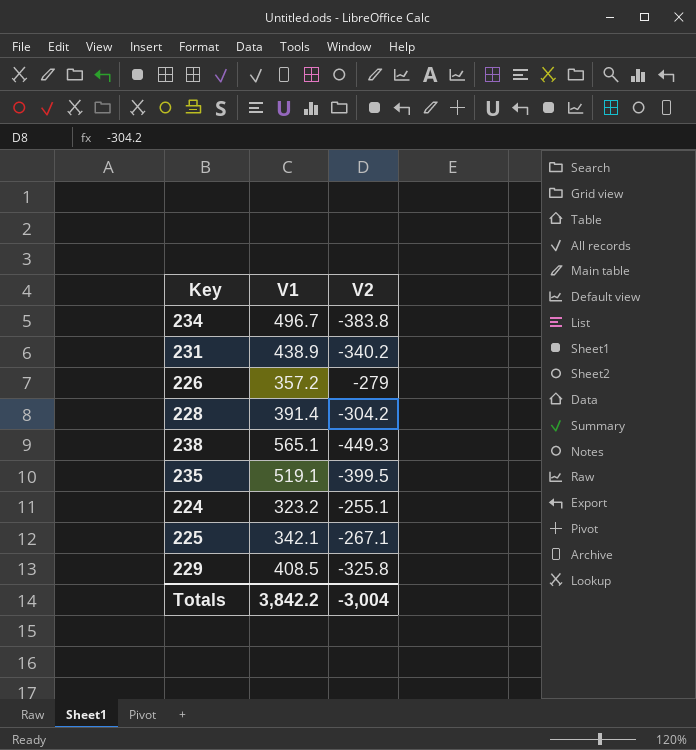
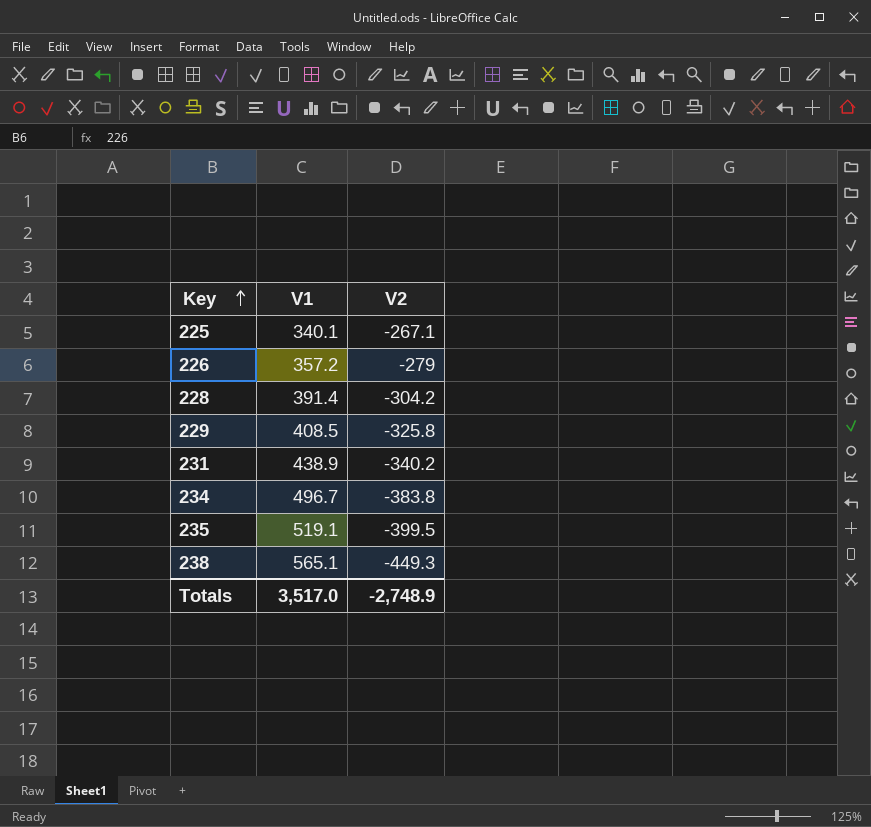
row order: none -> Key ascending
row 224: 323.2 | -255.1 -> none
225 | V1: 342.1 -> 340.1
Totals | V1: 3,842.2 -> 3,517.0
Totals | V2: -3,004 -> -2,748.9

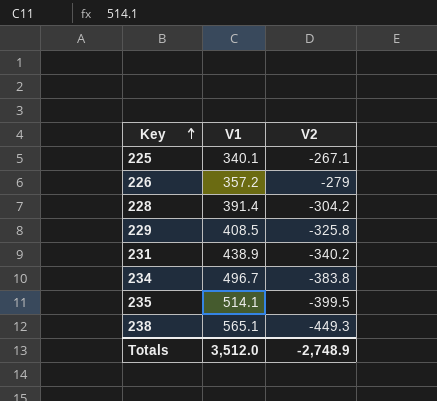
235 | V1: 519.1 -> 514.1
Totals | V1: 3,517.0 -> 3,512.0

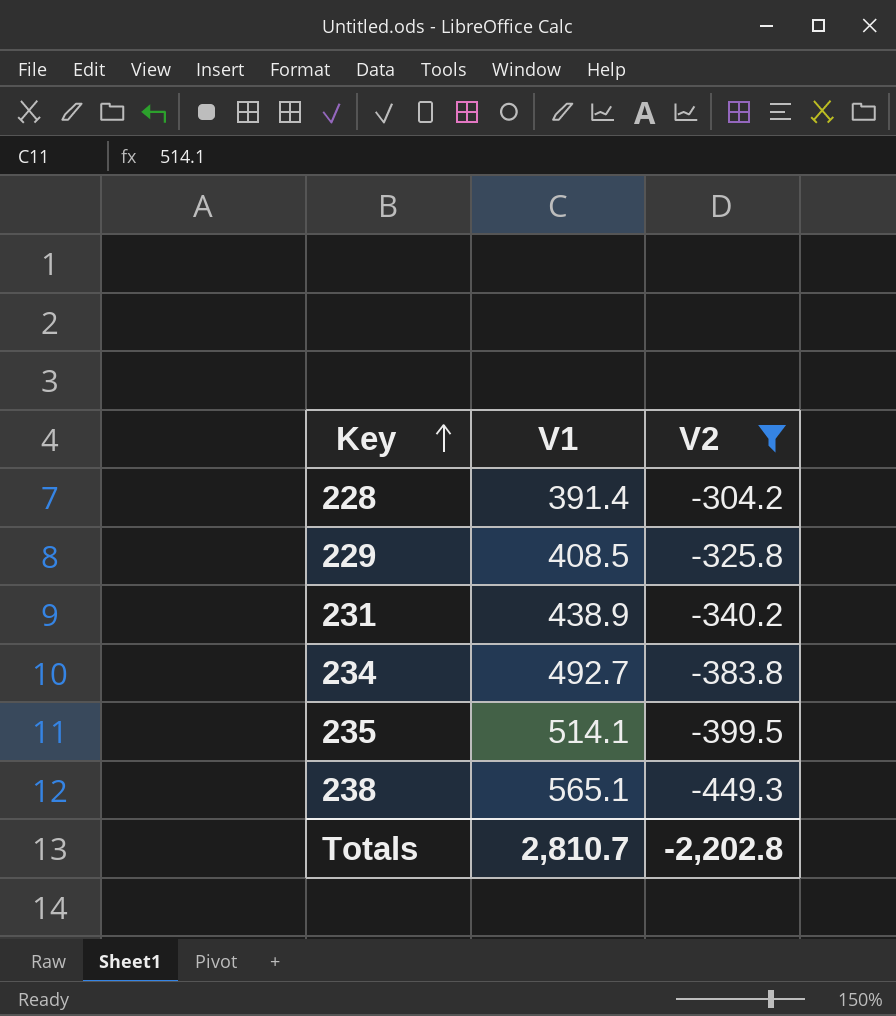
filter: none -> V2 <= -304.2
234 | V1: 496.7 -> 492.7
Totals | V1: 3,512.0 -> 2,810.7
Totals | V2: -2,748.9 -> -2,202.8

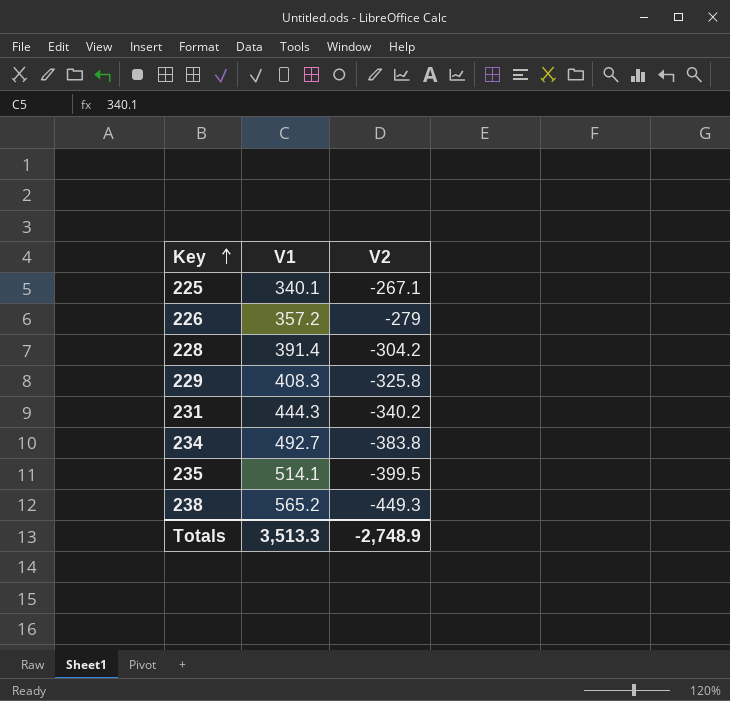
filter: V2 <= -304.2 -> none
229 | V1: 408.5 -> 408.3
231 | V1: 438.9 -> 444.3
238 | V1: 565.1 -> 565.2
Totals | V1: 2,810.7 -> 3,513.3
Totals | V2: -2,202.8 -> -2,748.9

